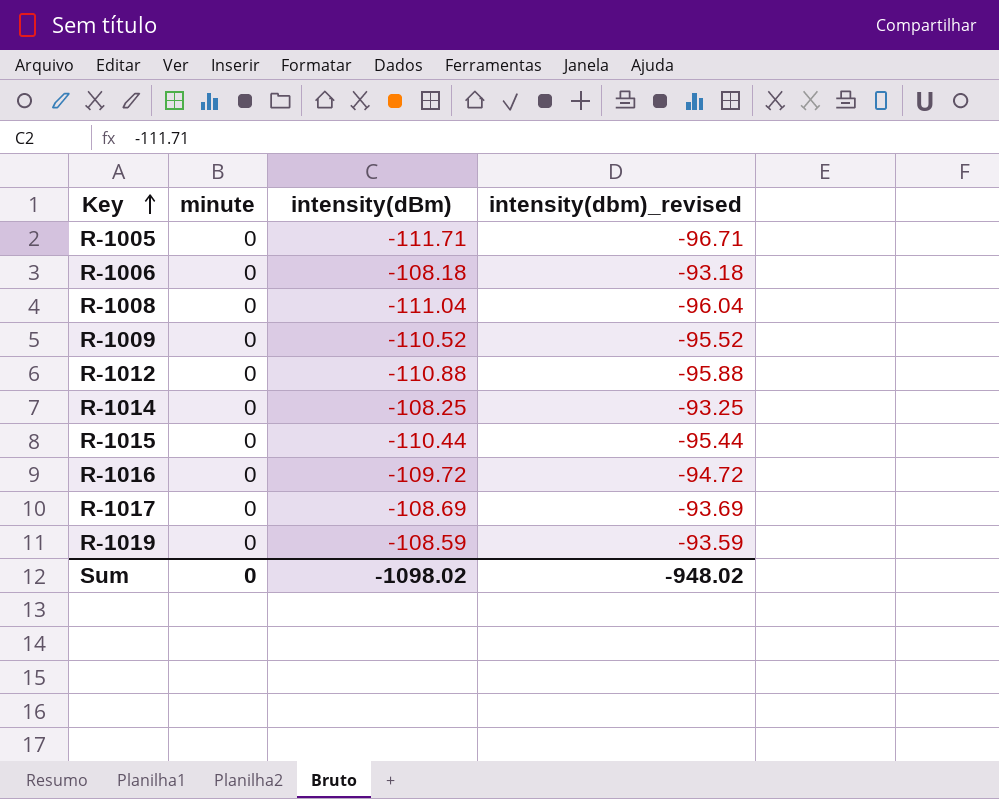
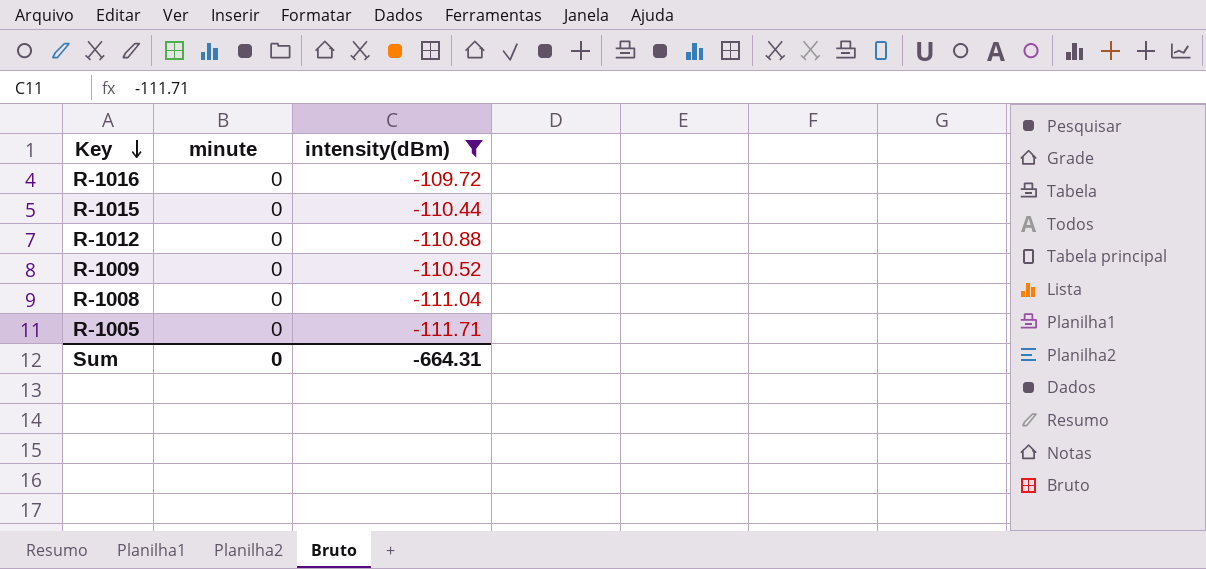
filter: none -> intensity(dBm) <= -109.72
row order: Key ascending -> Key descending
column intensity(dbm)_revised | formula: [intensity(dBm)] + 15 -> none
Sum | intensity(dBm): -1098.02 -> -664.31

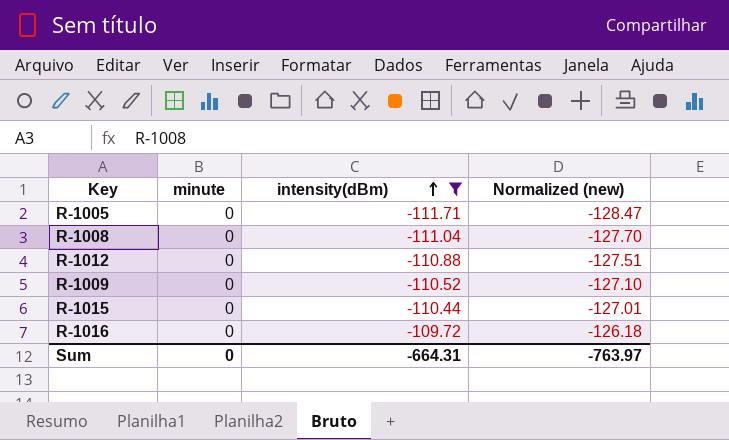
row order: Key descending -> intensity(dBm) ascending
column Normalized (new) | formula: none -> [intensity(dBm)] * 1.15

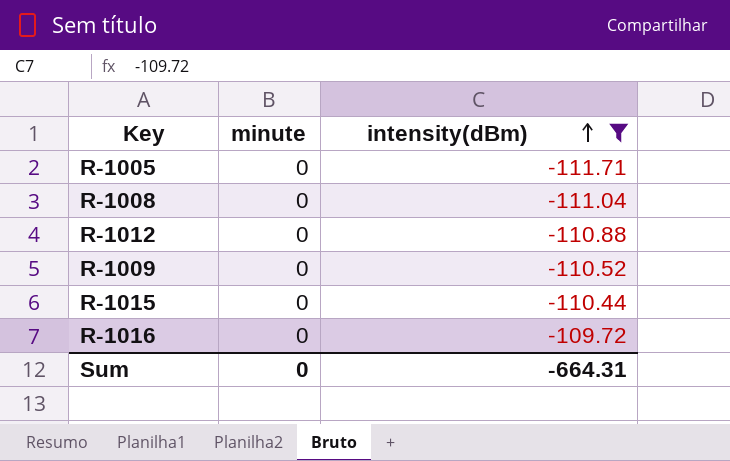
column Normalized (new) | formula: [intensity(dBm)] * 1.15 -> none

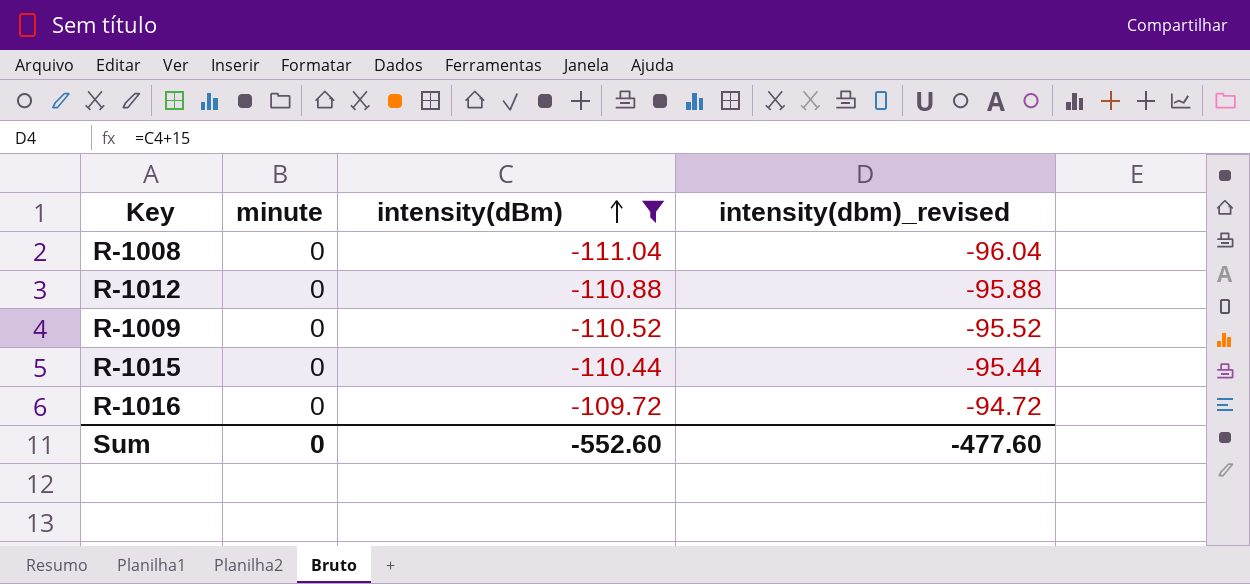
column intensity(dbm)_revised | formula: none -> [intensity(dBm)] + 15
row R-1005: 0 | -111.71 -> none
Sum | intensity(dBm): -664.31 -> -552.60

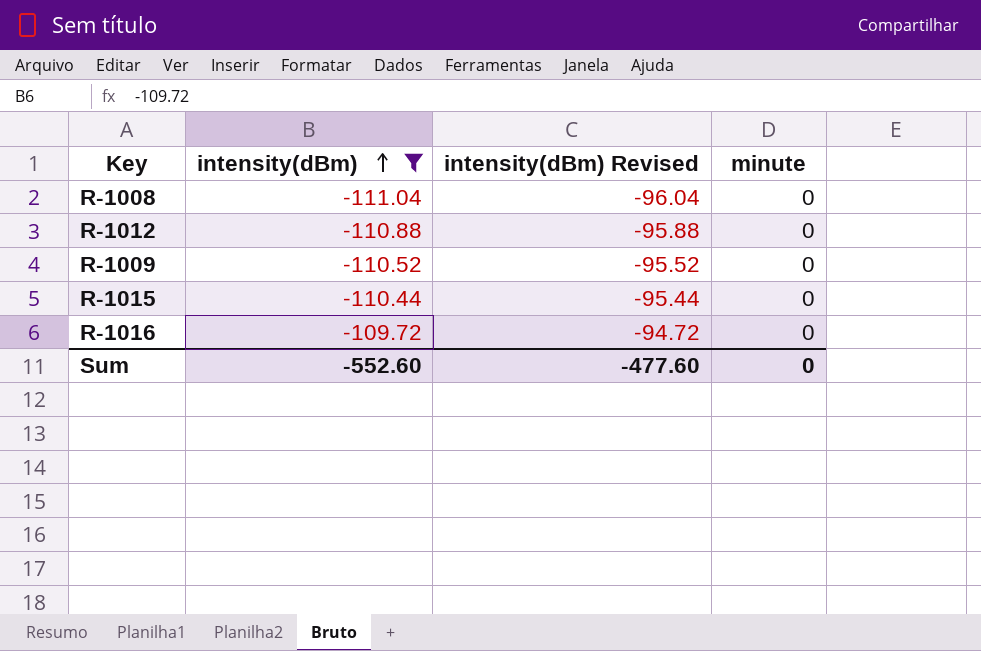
column name: intensity(dbm)_revised -> intensity(dBm) Revised
column minute | position: 2 -> 4

